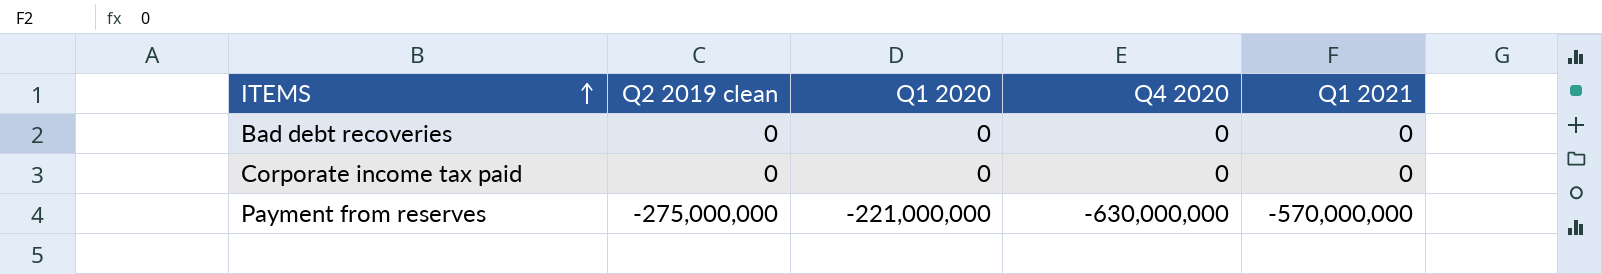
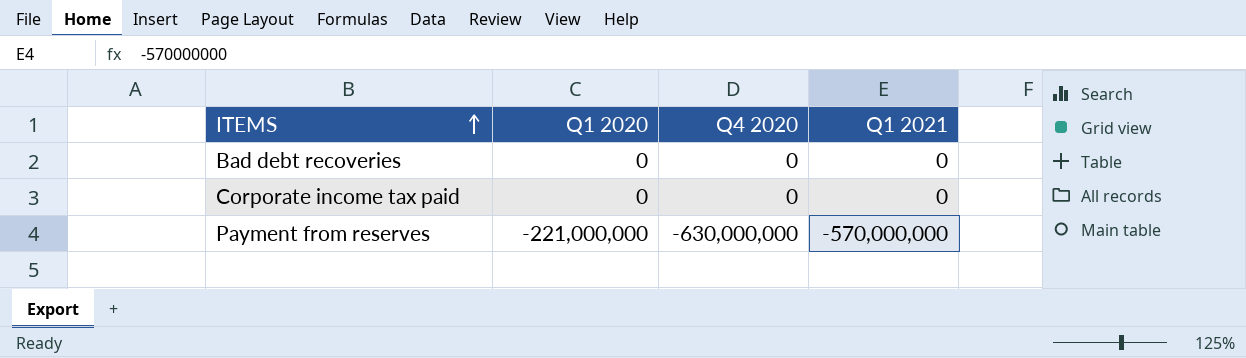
column Q2 2019 clean | position: 2 -> none

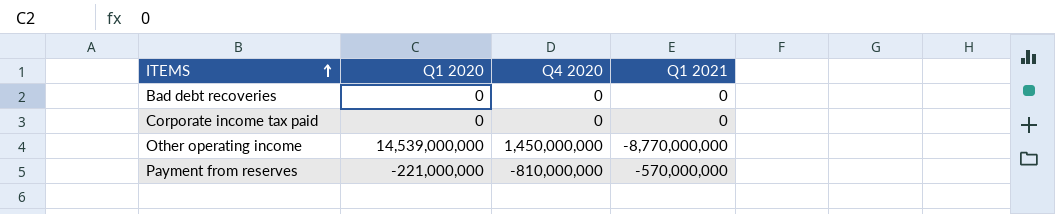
row Other operating income: none -> 14,539,000,000 | 1,450,000,000 | -8,770,000,000
Payment from reserves | Q4 2020: -630,000,000 -> -810,000,000

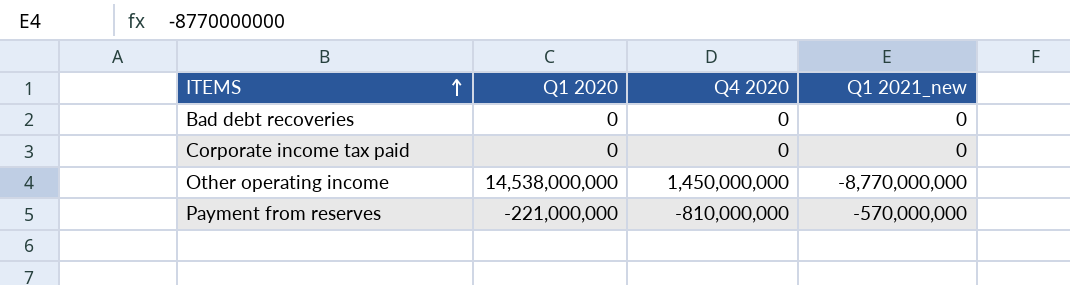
column name: Q1 2021 -> Q1 2021_new
Other operating income | Q1 2020: 14,539,000,000 -> 14,538,000,000

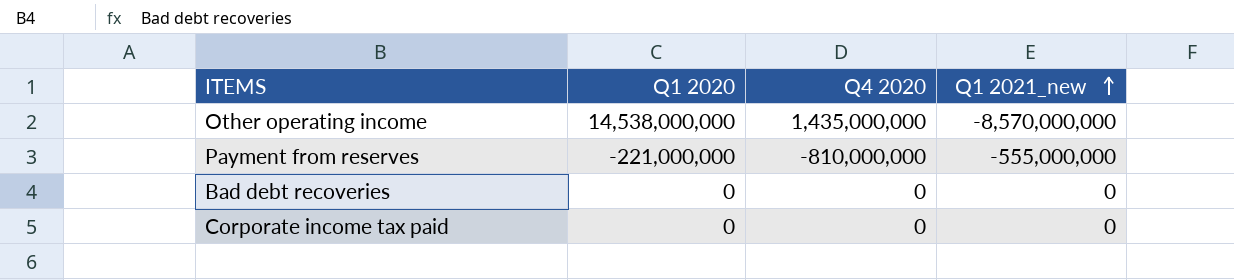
row order: ITEMS ascending -> Q1 2021_new ascending
Other operating income | Q4 2020: 1,450,000,000 -> 1,435,000,000
Other operating income | Q1 2021_new: -8,770,000,000 -> -8,570,000,000
Payment from reserves | Q1 2021_new: -570,000,000 -> -555,000,000

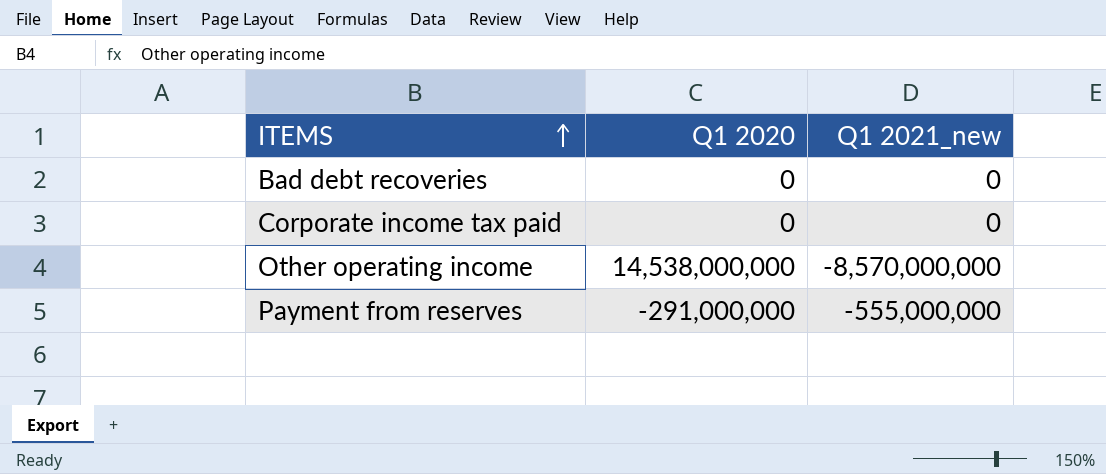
row order: Q1 2021_new ascending -> ITEMS ascending
column Q4 2020 | position: 3 -> none
Payment from reserves | Q1 2020: -221,000,000 -> -291,000,000

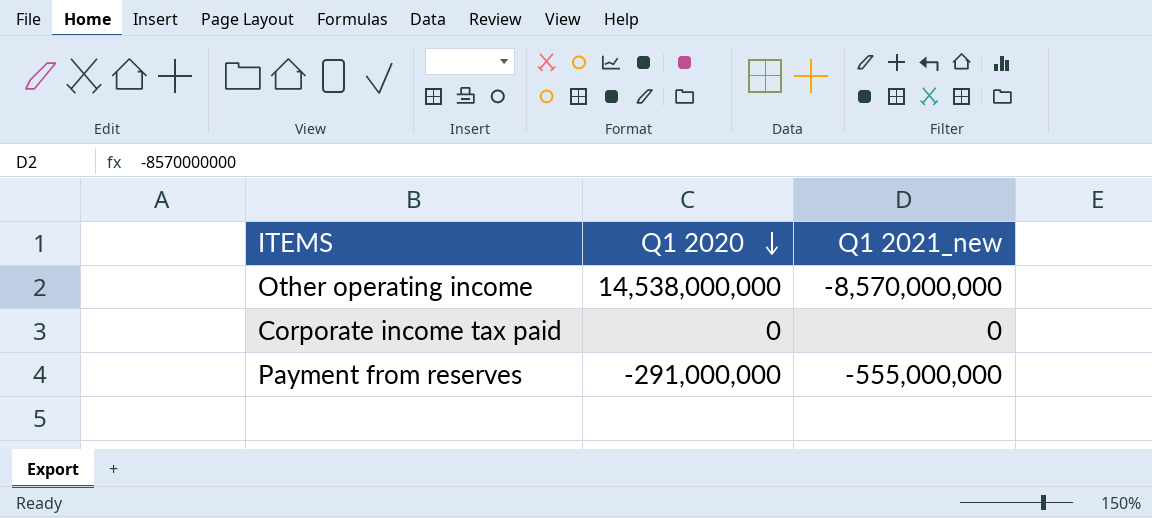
row order: ITEMS ascending -> Q1 2020 descending
row Bad debt recoveries: 0 | 0 -> none

